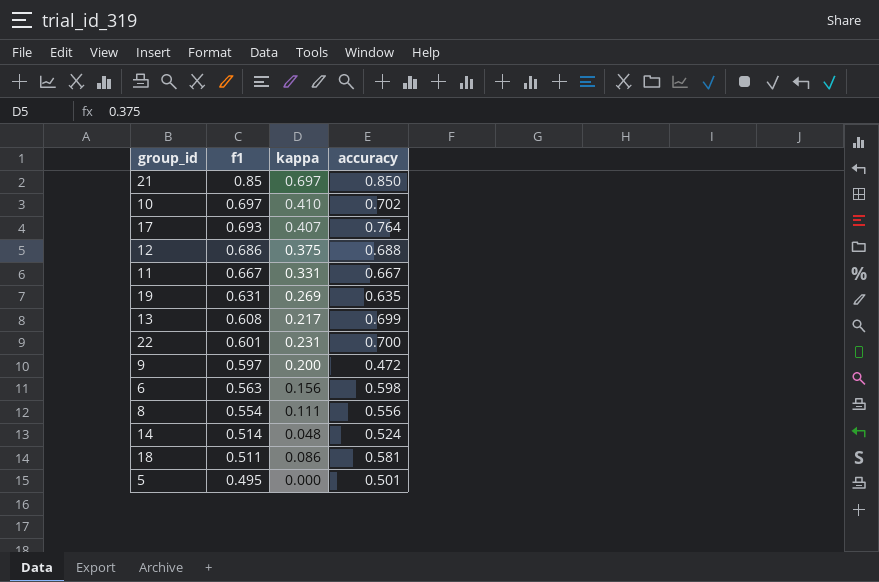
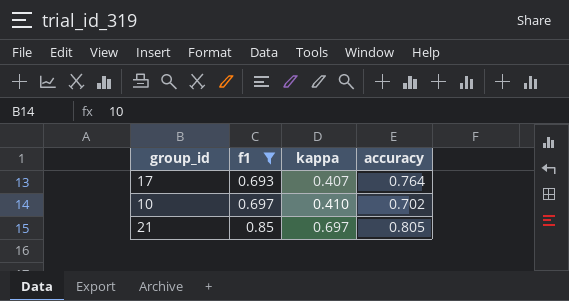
filter: none -> f1 >= 0.693
row order: f1 descending -> f1 ascending
21 | accuracy: 0.850 -> 0.805

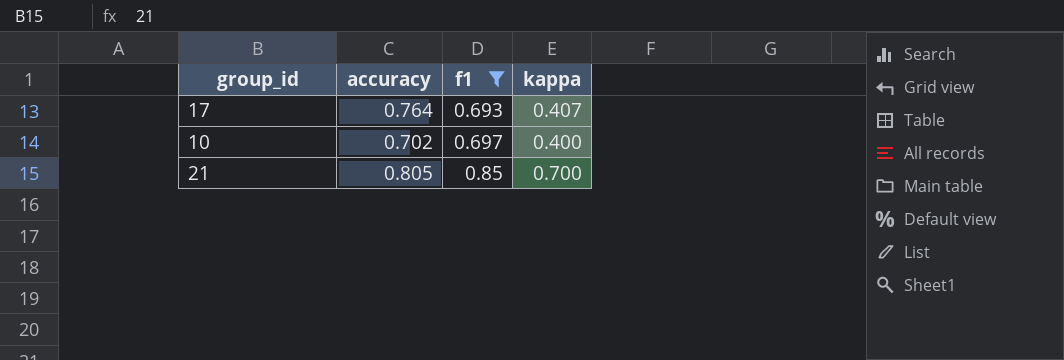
column accuracy | position: 4 -> 2
10 | kappa: 0.410 -> 0.400
21 | kappa: 0.697 -> 0.700

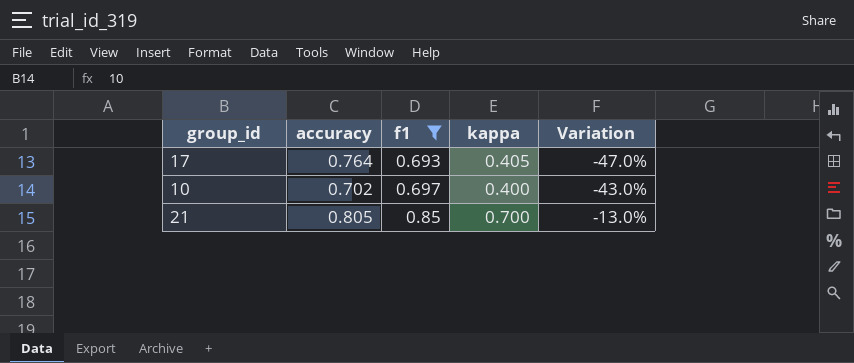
column Variation | formula: none -> ([kappa] - [accuracy]) / [accuracy]
17 | kappa: 0.407 -> 0.405

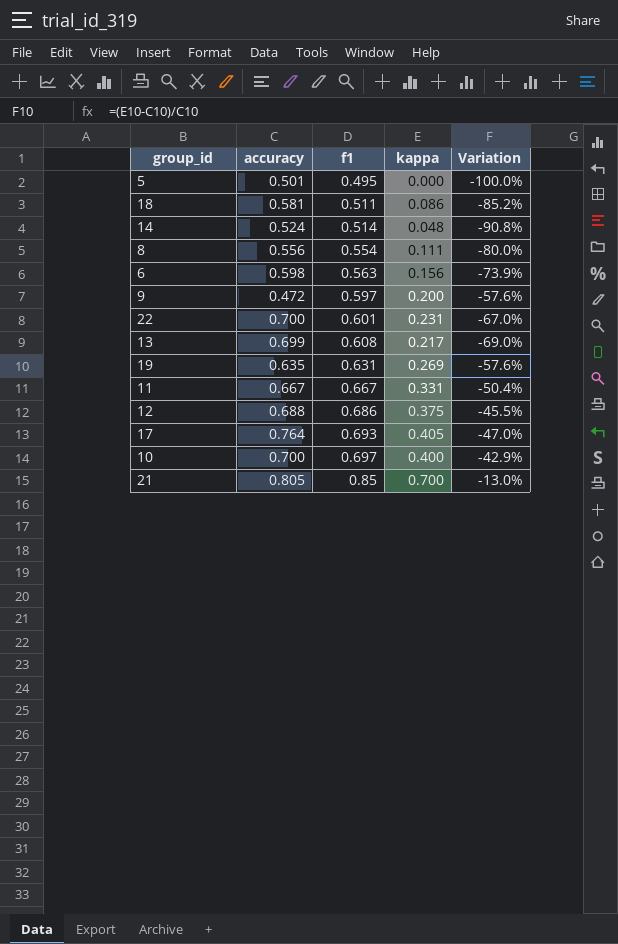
filter: f1 >= 0.693 -> none
10 | accuracy: 0.702 -> 0.700
10 | Variation: -43.0% -> -42.9%

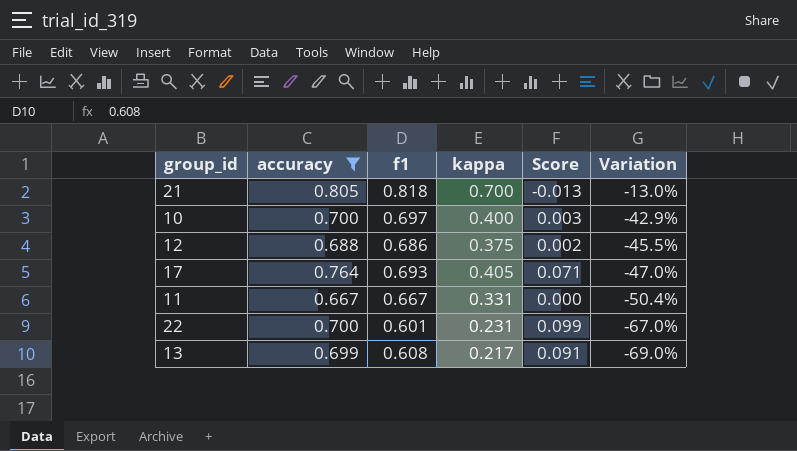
filter: none -> accuracy >= 0.667
row order: f1 ascending -> Variation descending
column Score | formula: none -> [accuracy] - [f1]
21 | f1: 0.85 -> 0.818

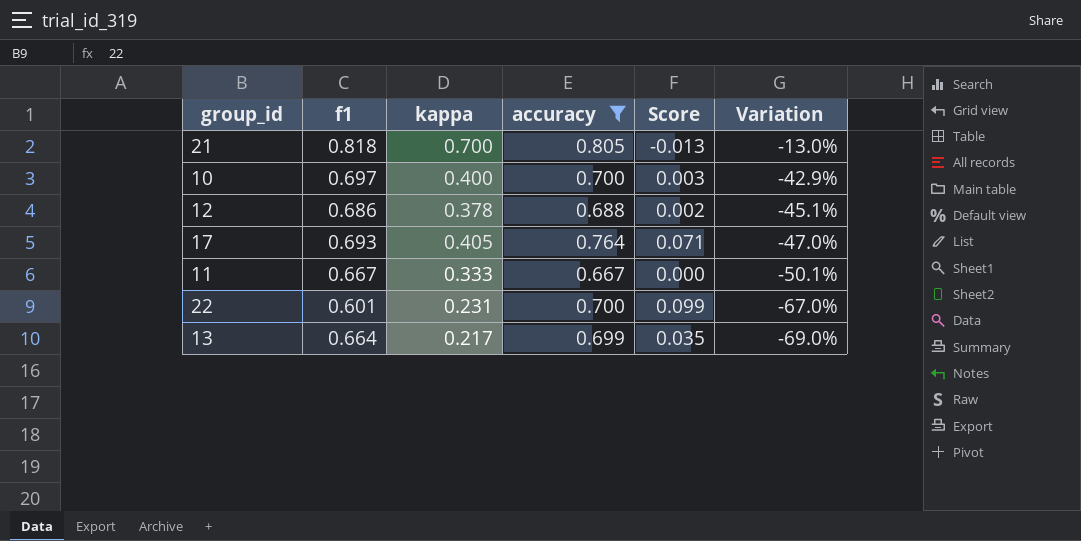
column accuracy | position: 2 -> 4
12 | kappa: 0.375 -> 0.378
12 | Variation: -45.5% -> -45.1%
11 | kappa: 0.331 -> 0.333
11 | Variation: -50.4% -> -50.1%
13 | f1: 0.608 -> 0.664
13 | Score: 0.091 -> 0.035

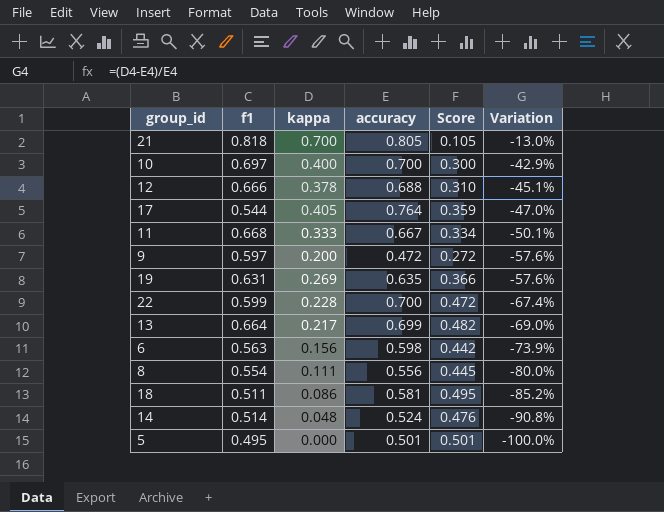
filter: accuracy >= 0.667 -> none
column Score | formula: [accuracy] - [f1] -> [accuracy] - [kappa]
12 | f1: 0.686 -> 0.666
17 | f1: 0.693 -> 0.544
11 | f1: 0.667 -> 0.668
22 | f1: 0.601 -> 0.599
22 | kappa: 0.231 -> 0.228
22 | Variation: -67.0% -> -67.4%

